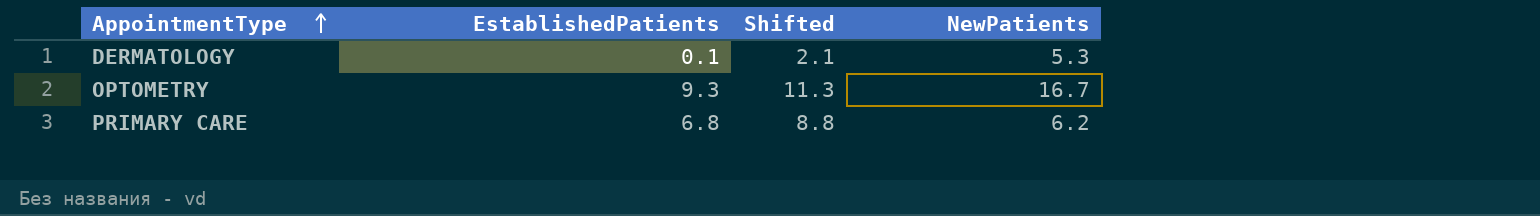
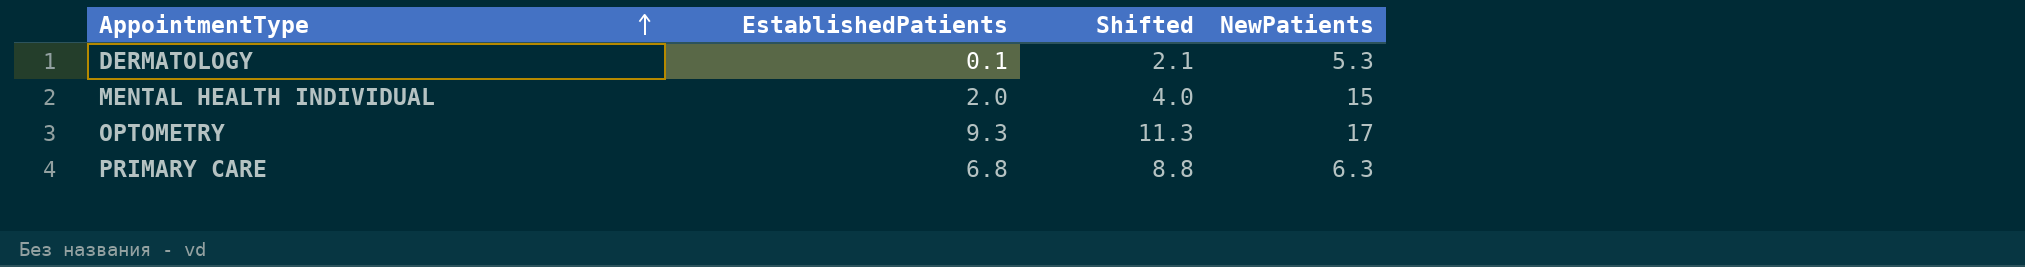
row MENTAL HEALTH INDIVIDUAL: none -> 2.0 | 4.0 | 15
OPTOMETRY | NewPatients: 16.7 -> 17
PRIMARY CARE | NewPatients: 6.2 -> 6.3

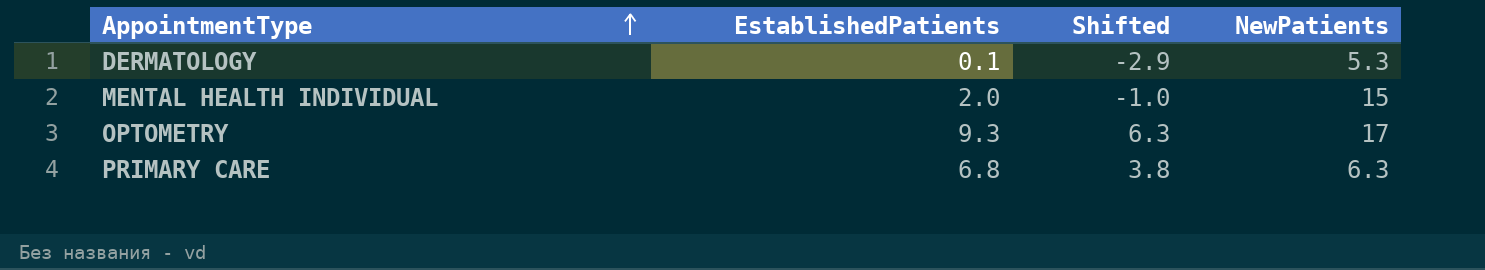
column Shifted | formula: [EstablishedPatients] + 2 -> [EstablishedPatients] - 3

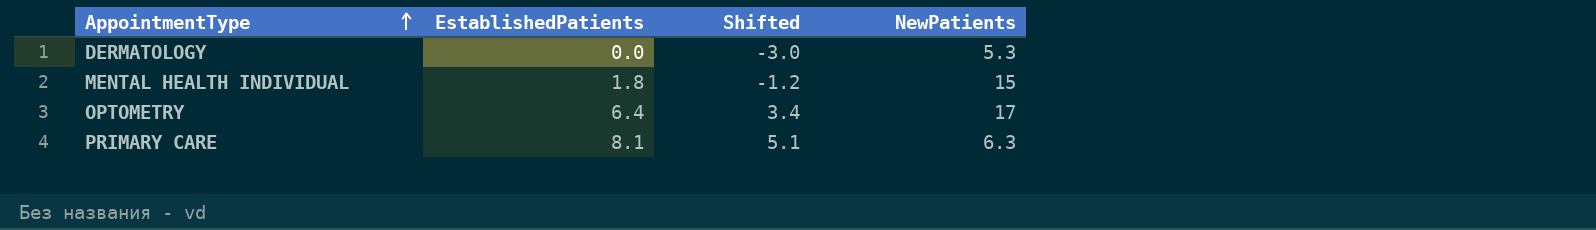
DERMATOLOGY | EstablishedPatients: 0.1 -> 0.0
DERMATOLOGY | Shifted: -2.9 -> -3.0
MENTAL HEALTH INDIVIDUAL | EstablishedPatients: 2.0 -> 1.8
MENTAL HEALTH INDIVIDUAL | Shifted: -1.0 -> -1.2
OPTOMETRY | EstablishedPatients: 9.3 -> 6.4
OPTOMETRY | Shifted: 6.3 -> 3.4
PRIMARY CARE | EstablishedPatients: 6.8 -> 8.1
PRIMARY CARE | Shifted: 3.8 -> 5.1

